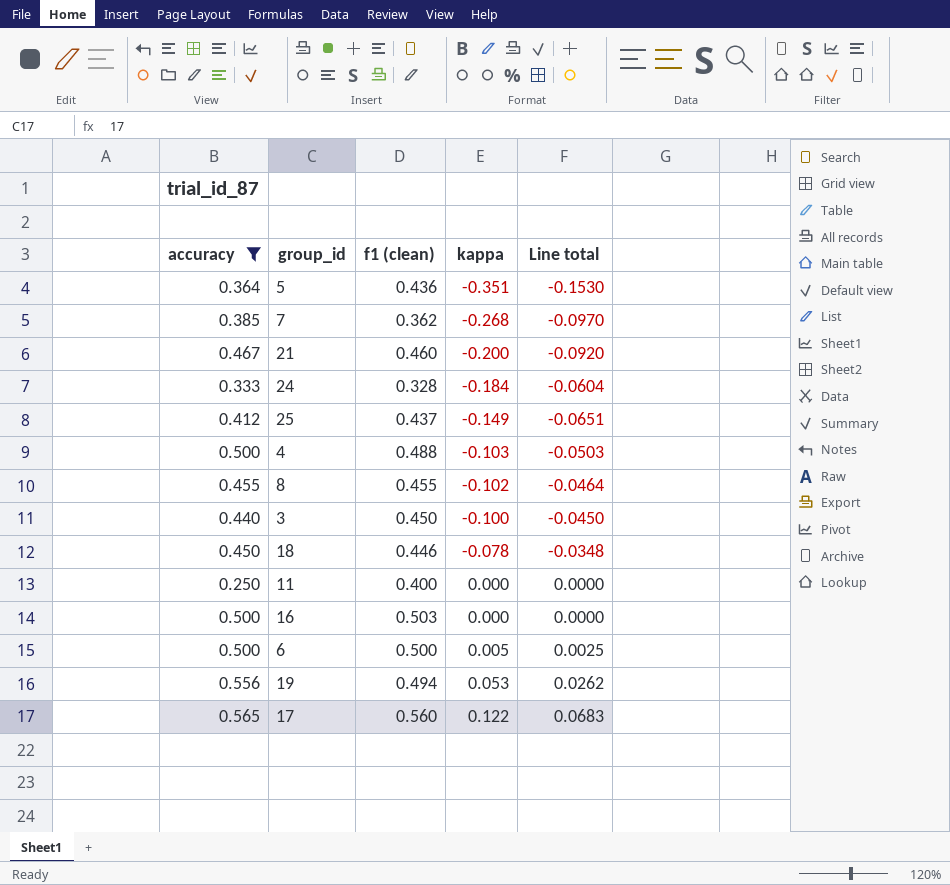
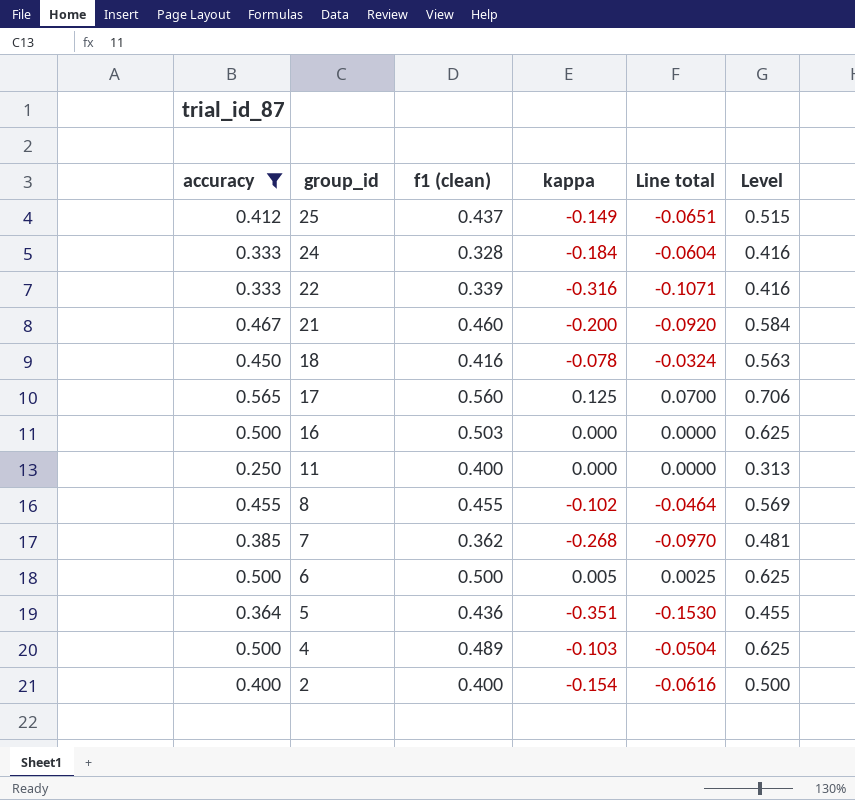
row order: kappa ascending -> group_id descending
column Level | formula: none -> [accuracy] * 1.25
row 3: 0.440 | 0.450 | -0.100 | -0.0450 -> none
row 19: 0.556 | 0.494 | 0.053 | 0.0262 -> none
row 22: none -> 0.333 | 0.339 | -0.316 | -0.1071 | 0.416
18 | f1 (clean): 0.446 -> 0.416
18 | Line total: -0.0348 -> -0.0324
17 | kappa: 0.122 -> 0.125
17 | Line total: 0.0683 -> 0.0700
4 | f1 (clean): 0.488 -> 0.489
4 | Line total: -0.0503 -> -0.0504
row 2: none -> 0.400 | 0.400 | -0.154 | -0.0616 | 0.500

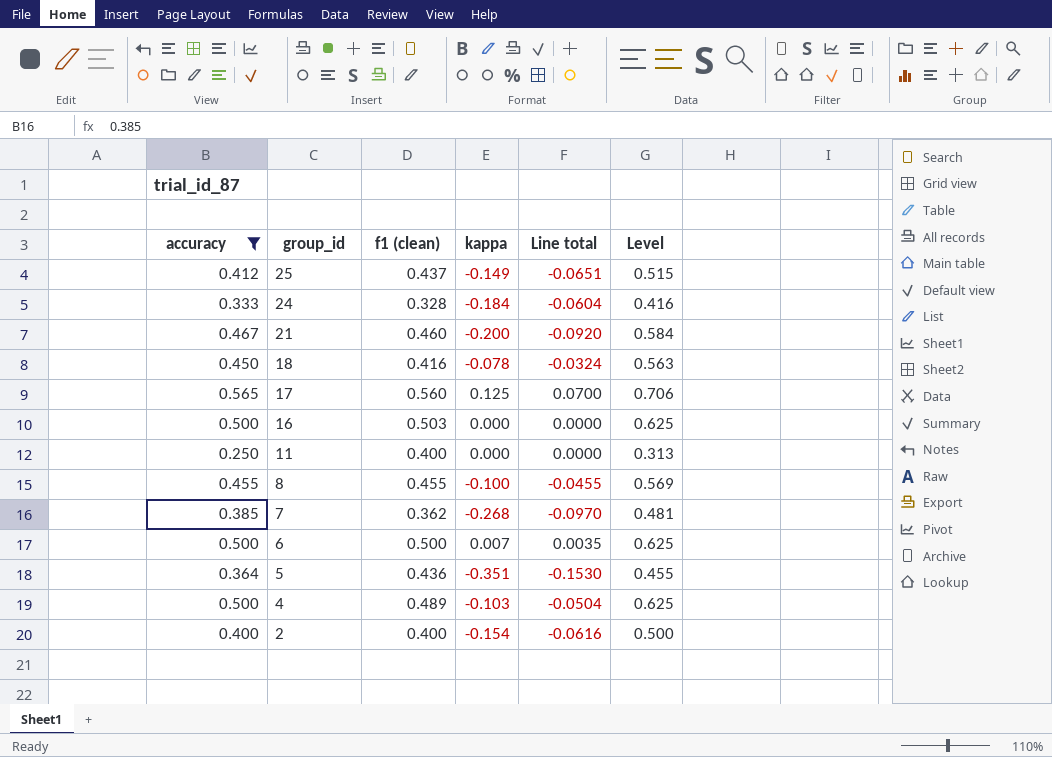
row 22: 0.333 | 0.339 | -0.316 | -0.1071 | 0.416 -> none
8 | kappa: -0.102 -> -0.100
8 | Line total: -0.0464 -> -0.0455
6 | kappa: 0.005 -> 0.007
6 | Line total: 0.0025 -> 0.0035

